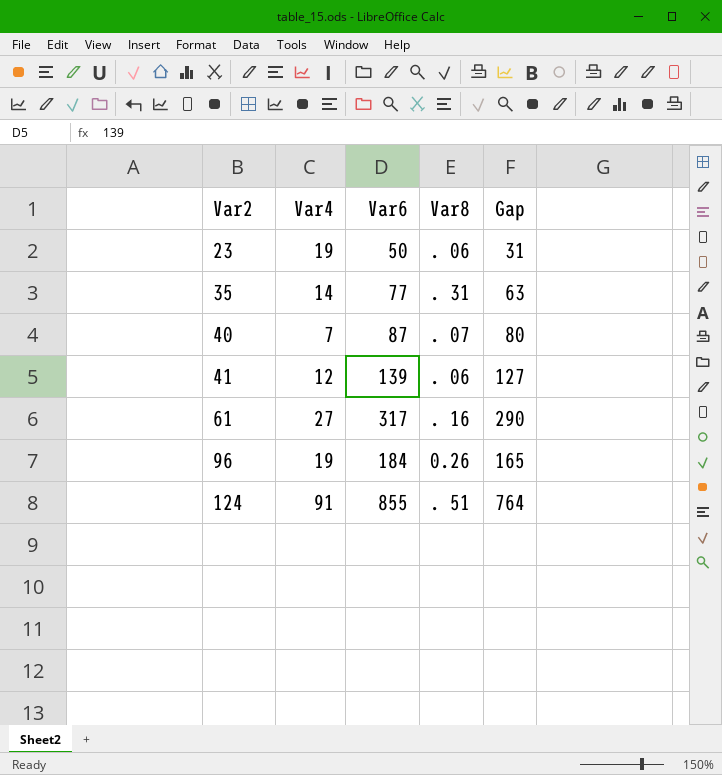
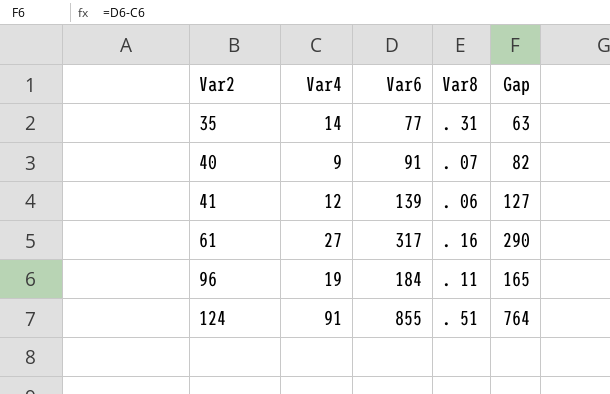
row 23: 19 | 50 | . 06 | 31 -> none
40 | Var4: 7 -> 9
40 | Var6: 87 -> 91
40 | Gap: 80 -> 82
96 | Var8: 0.26 -> . 11

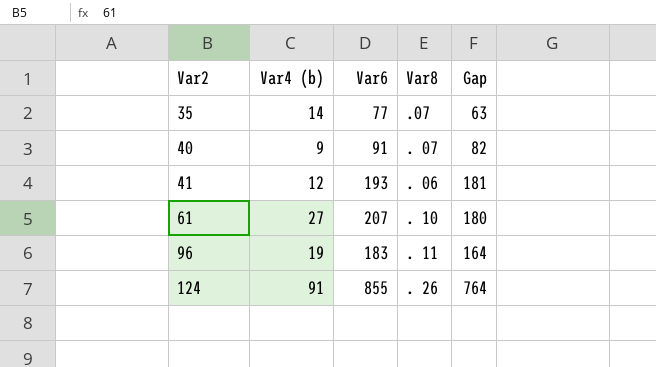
column name: Var4 -> Var4 (b)
35 | Var8: . 31 -> .07
41 | Var6: 139 -> 193
41 | Gap: 127 -> 181
61 | Var6: 317 -> 207
61 | Var8: . 16 -> . 10
61 | Gap: 290 -> 180
96 | Var6: 184 -> 183
96 | Gap: 165 -> 164
124 | Var8: . 51 -> . 26

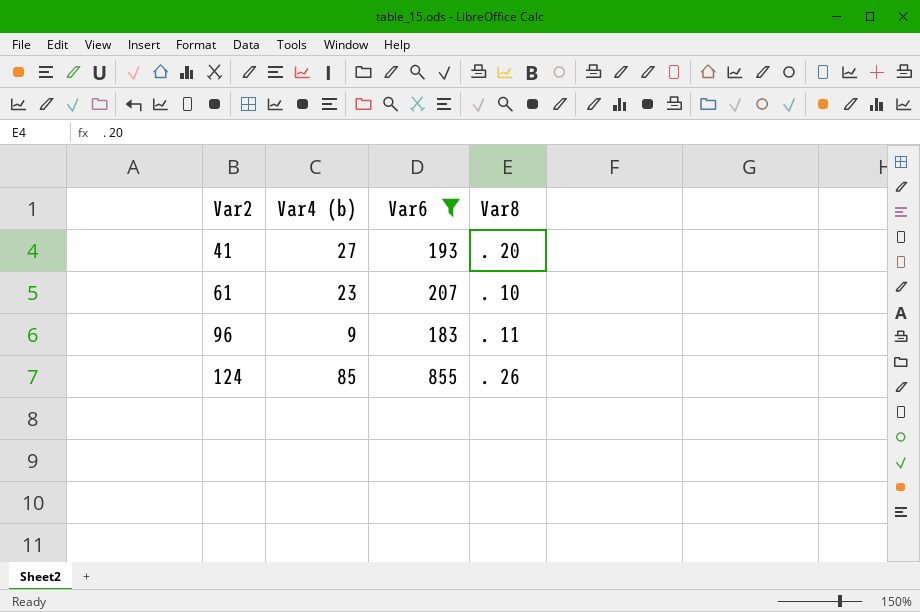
filter: none -> Var6 >= 183
column Gap | formula: [Var6] - [Var4 (b)] -> none
41 | Var4 (b): 12 -> 27
41 | Var8: . 06 -> . 20
61 | Var4 (b): 27 -> 23
96 | Var4 (b): 19 -> 9
124 | Var4 (b): 91 -> 85

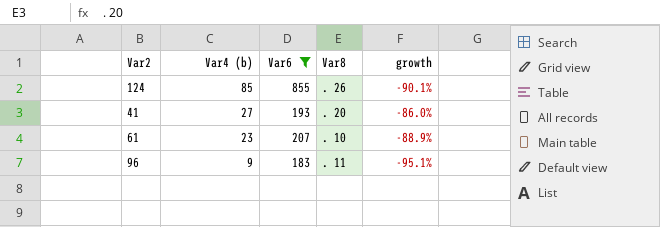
row order: Var2 ascending -> Var4 (b) descending
column growth | formula: none -> ([Var4 (b)] - [Var6]) / [Var6]

